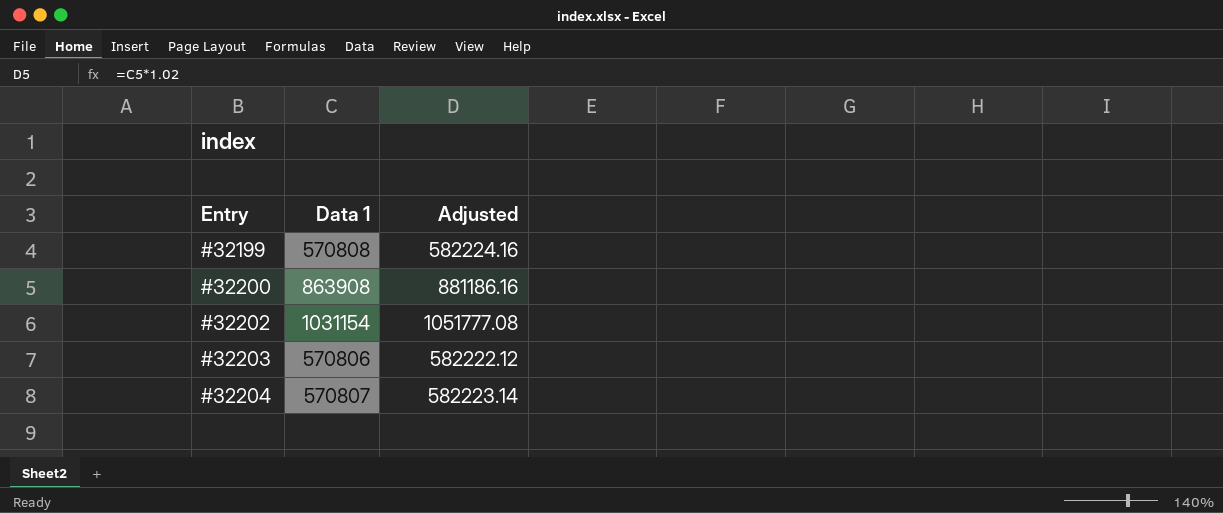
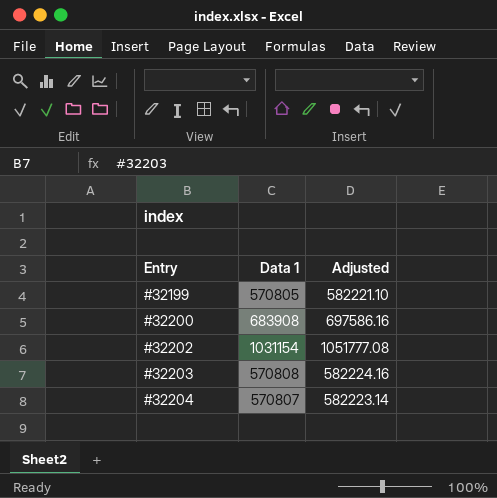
#32199 | Data 1: 570808 -> 570805
#32199 | Adjusted: 582224.16 -> 582221.10
#32200 | Data 1: 863908 -> 683908
#32200 | Adjusted: 881186.16 -> 697586.16
#32203 | Data 1: 570806 -> 570808
#32203 | Adjusted: 582222.12 -> 582224.16

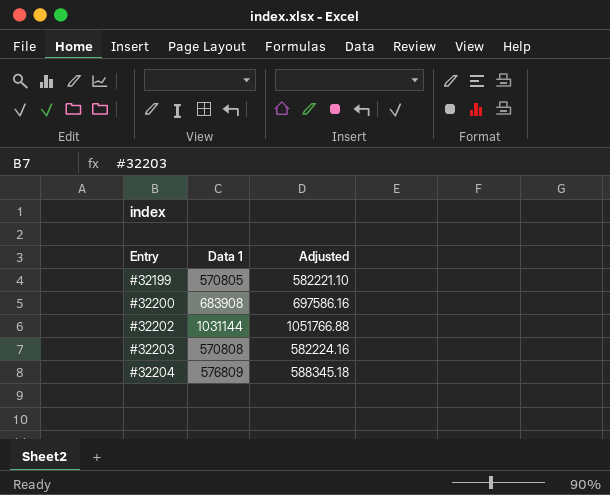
#32202 | Data 1: 1031154 -> 1031144
#32202 | Adjusted: 1051777.08 -> 1051766.88
#32204 | Data 1: 570807 -> 576809
#32204 | Adjusted: 582223.14 -> 588345.18

